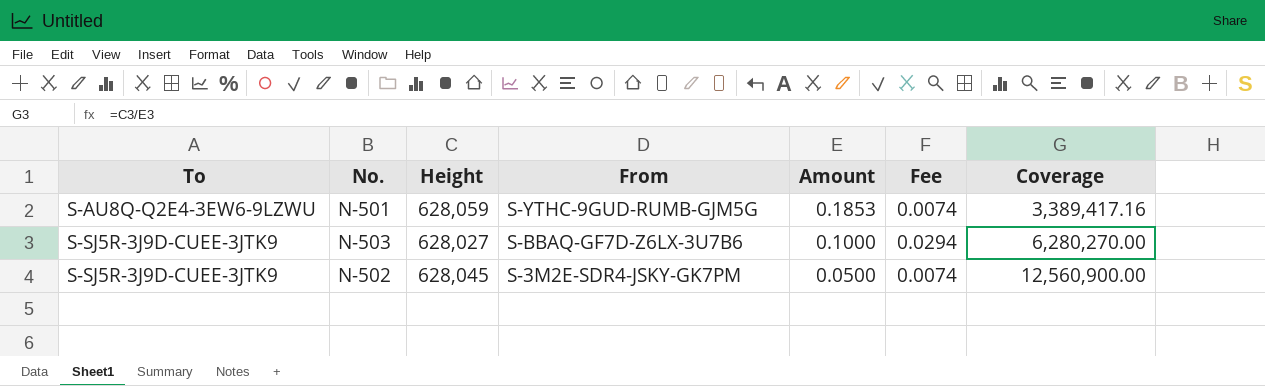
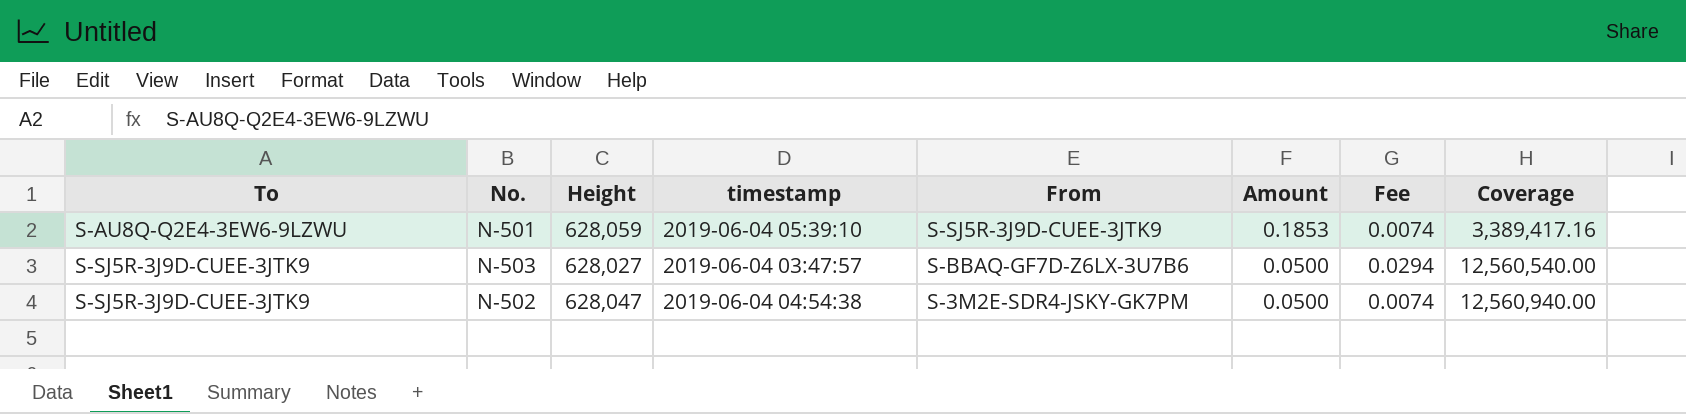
column timestamp | position: none -> 4
N-501 | From: S-YTHC-9GUD-RUMB-GJM5G -> S-SJ5R-3J9D-CUEE-3JTK9
N-503 | Amount: 0.1000 -> 0.0500
N-503 | Coverage: 6,280,270.00 -> 12,560,540.00
N-502 | Height: 628,045 -> 628,047
N-502 | Coverage: 12,560,900.00 -> 12,560,940.00

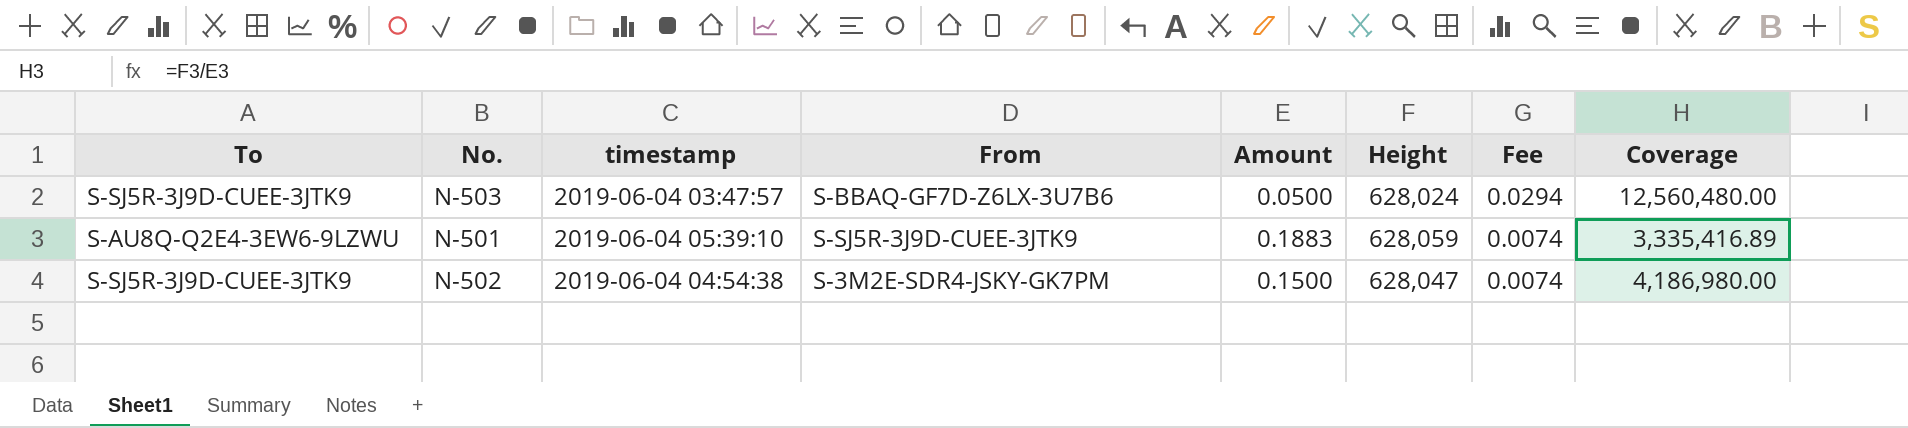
row order: To ascending -> Fee descending
column Height | position: 3 -> 6
N-503 | Height: 628,027 -> 628,024
N-503 | Coverage: 12,560,540.00 -> 12,560,480.00
N-501 | Amount: 0.1853 -> 0.1883
N-501 | Coverage: 3,389,417.16 -> 3,335,416.89
N-502 | Amount: 0.0500 -> 0.1500
N-502 | Coverage: 12,560,940.00 -> 4,186,980.00

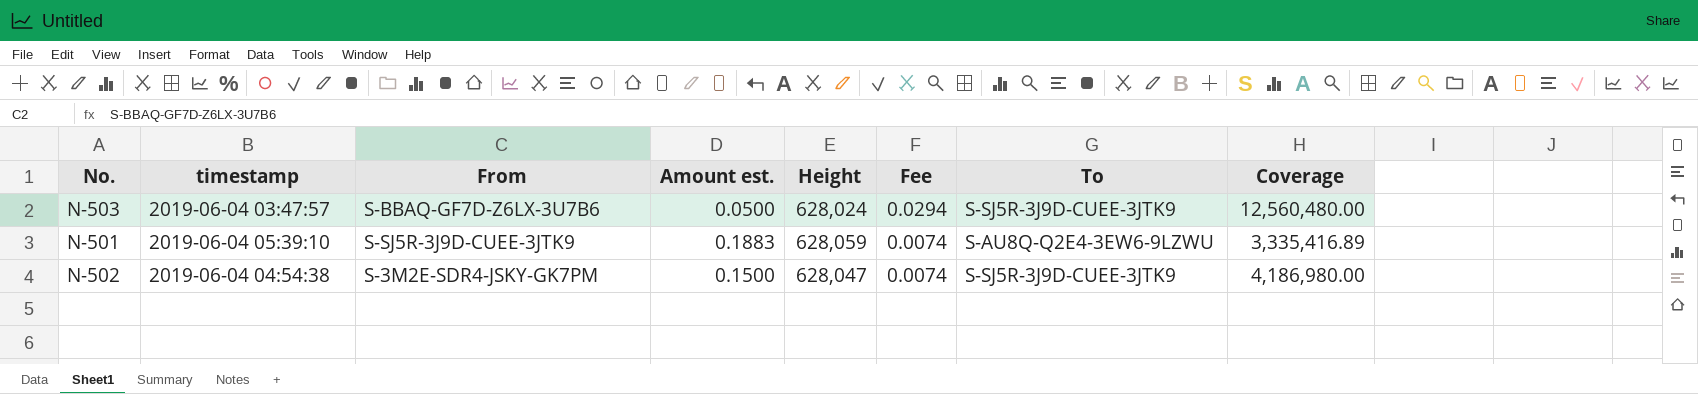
column name: Amount -> Amount est.
column To | position: 1 -> 7

